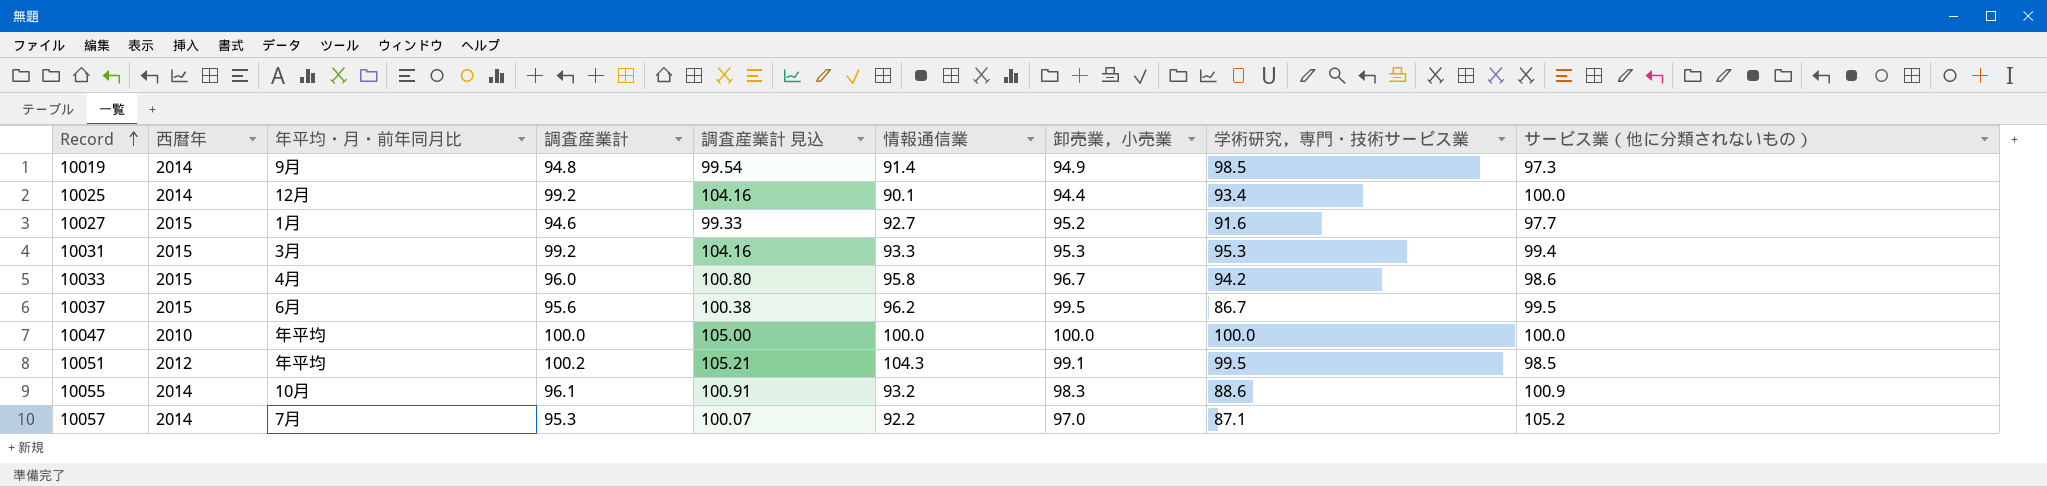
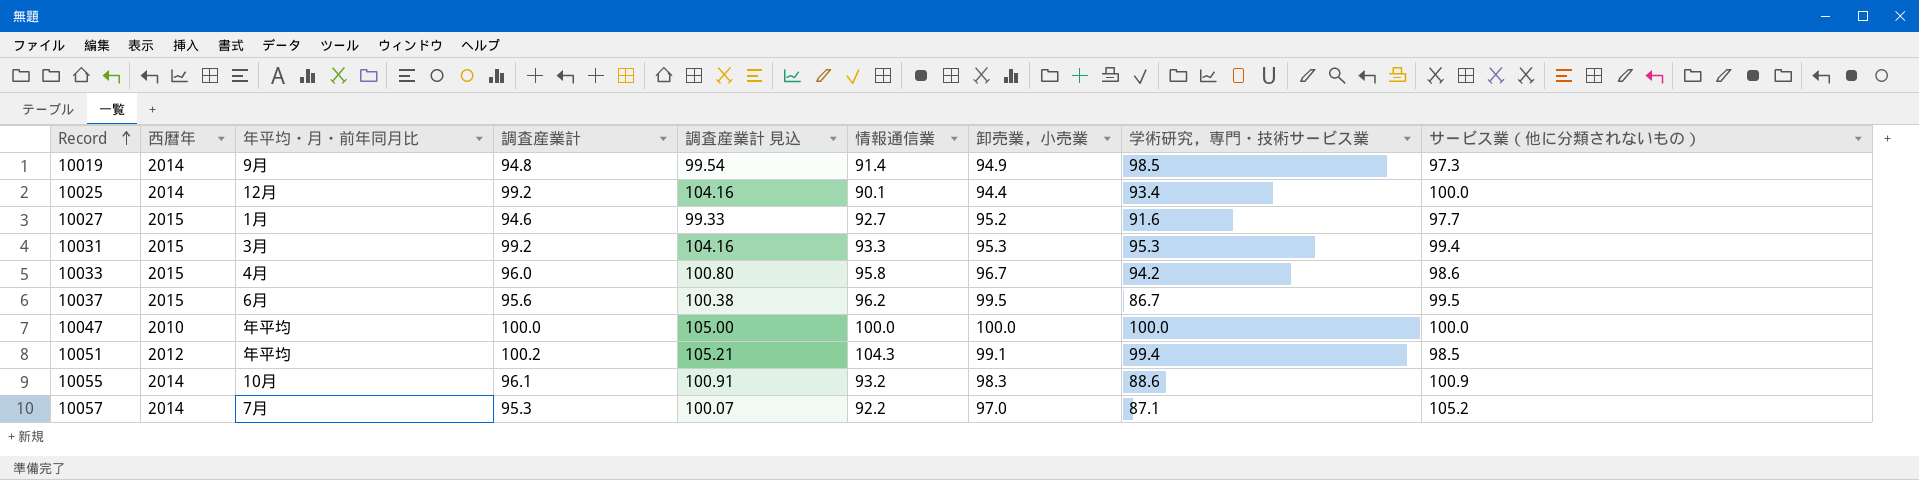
10051 | 学術研究，専門・技術サービス業: 99.5 -> 99.4

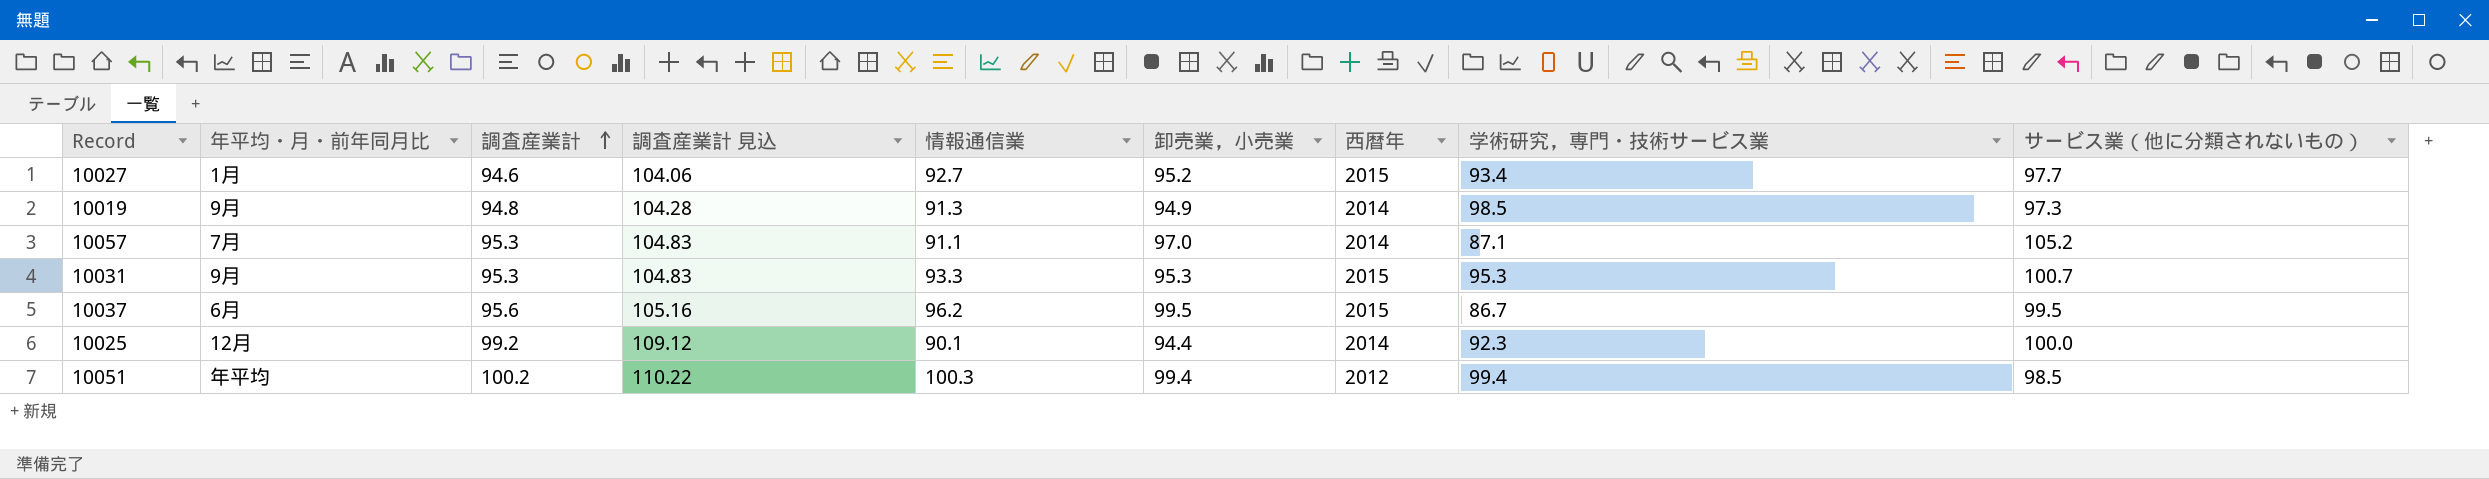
row order: Record ascending -> 調査産業計 ascending
column 調査産業計 見込 | formula: [調査産業計] * 1.05 -> [調査産業計] * 1.1
column 西暦年 | position: 2 -> 7
row 10033: 2015 | 4月 | 96.0 | 100.80 | 95.8 | 96.7 | 94.2 | 98.6 -> none
row 10047: 2010 | 年平均 | 100.0 | 105.00 | 100.0 | 100.0 | 100.0 | 100.0 -> none
row 10055: 2014 | 10月 | 96.1 | 100.91 | 93.2 | 98.3 | 88.6 | 100.9 -> none
10027 | 学術研究，専門・技術サービス業: 91.6 -> 93.4
10019 | 情報通信業: 91.4 -> 91.3
10057 | 情報通信業: 92.2 -> 91.1
10031 | 年平均・月・前年同月比: 3月 -> 9月
10031 | 調査産業計: 99.2 -> 95.3
10031 | サービス業（他に分類されないもの）: 99.4 -> 100.7
10025 | 学術研究，専門・技術サービス業: 93.4 -> 92.3
10051 | 情報通信業: 104.3 -> 100.3
10051 | 卸売業，小売業: 99.1 -> 99.4

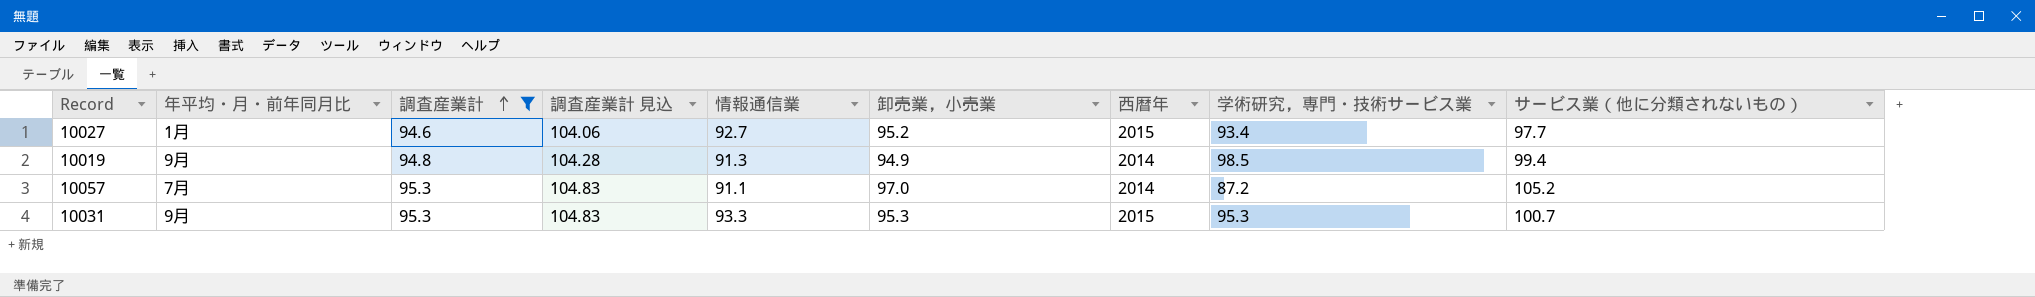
filter: none -> 調査産業計 <= 95.3
10019 | サービス業（他に分類されないもの）: 97.3 -> 99.4
10057 | 学術研究，専門・技術サービス業: 87.1 -> 87.2

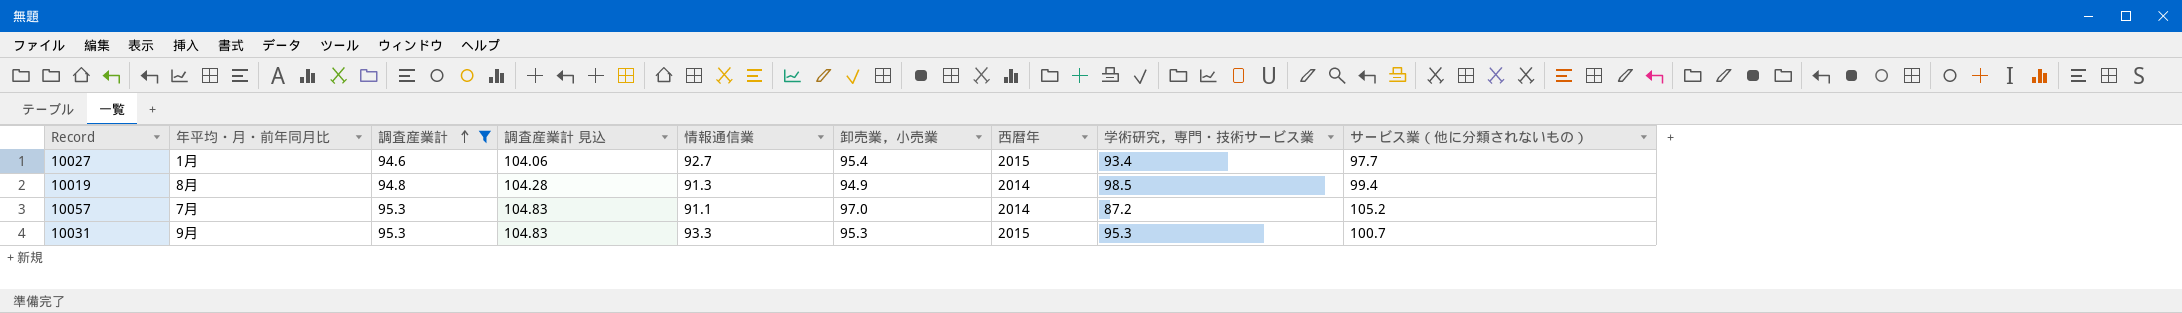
10027 | 卸売業，小売業: 95.2 -> 95.4
10019 | 年平均・月・前年同月比: 9月 -> 8月

